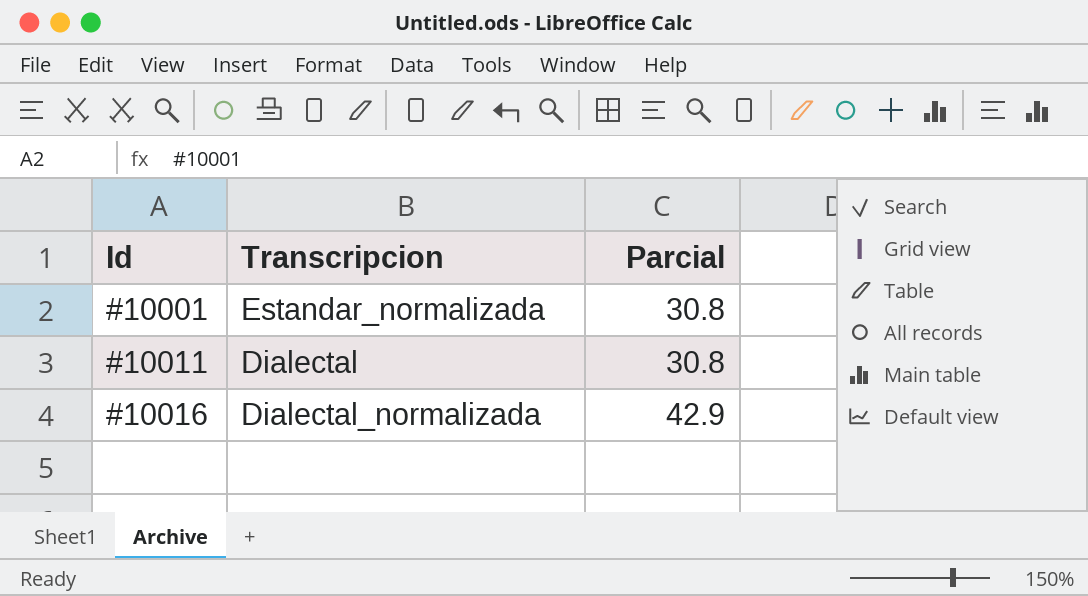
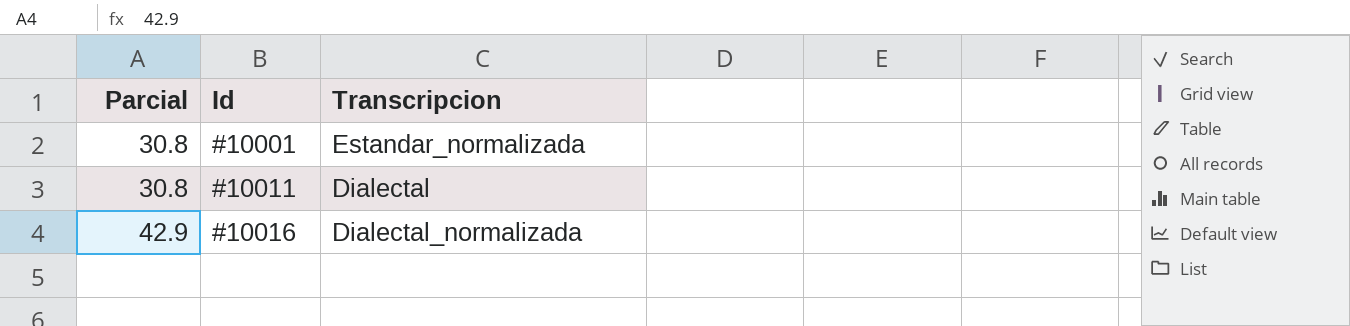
column Parcial | position: 3 -> 1

